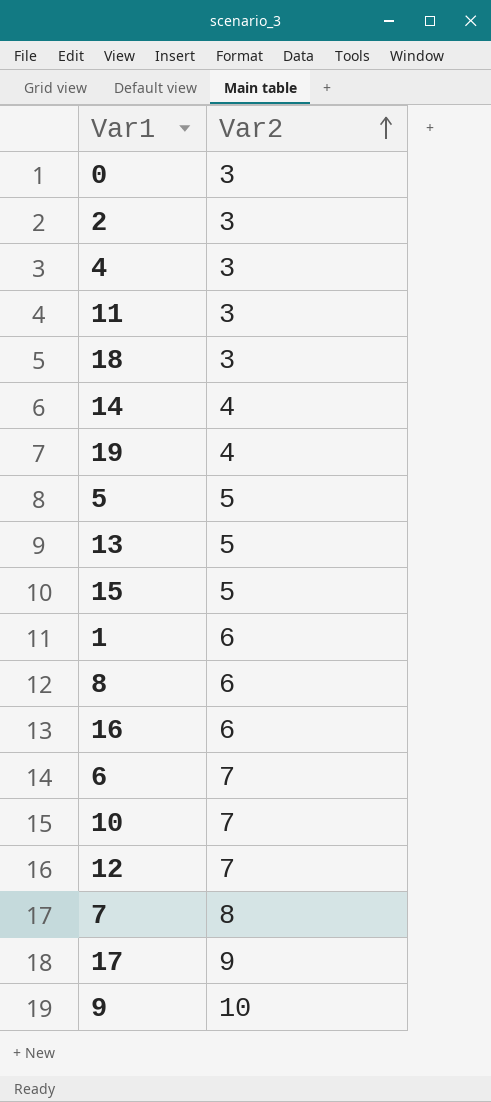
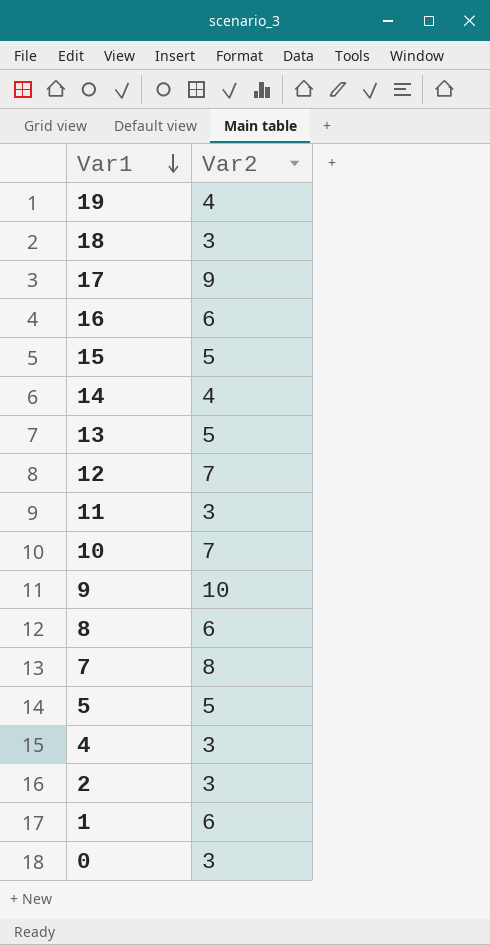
row order: Var2 ascending -> Var1 descending
row 6: 7 -> none

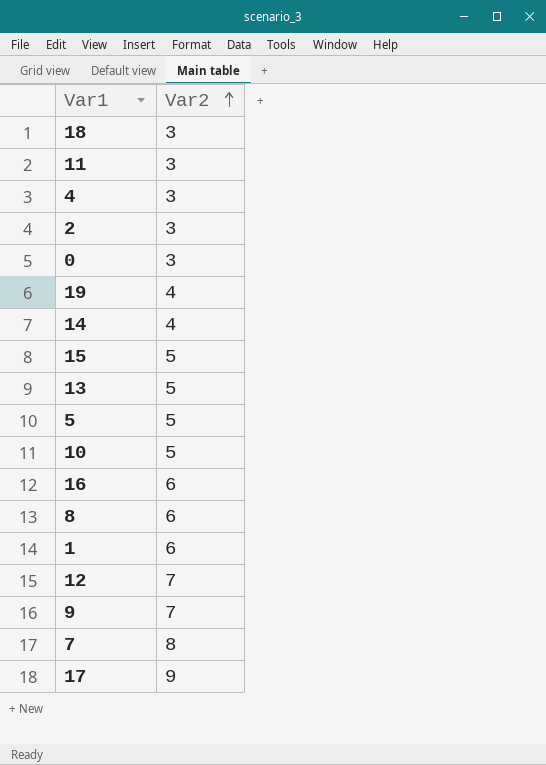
row order: Var1 descending -> Var2 ascending
10 | Var2: 7 -> 5
9 | Var2: 10 -> 7

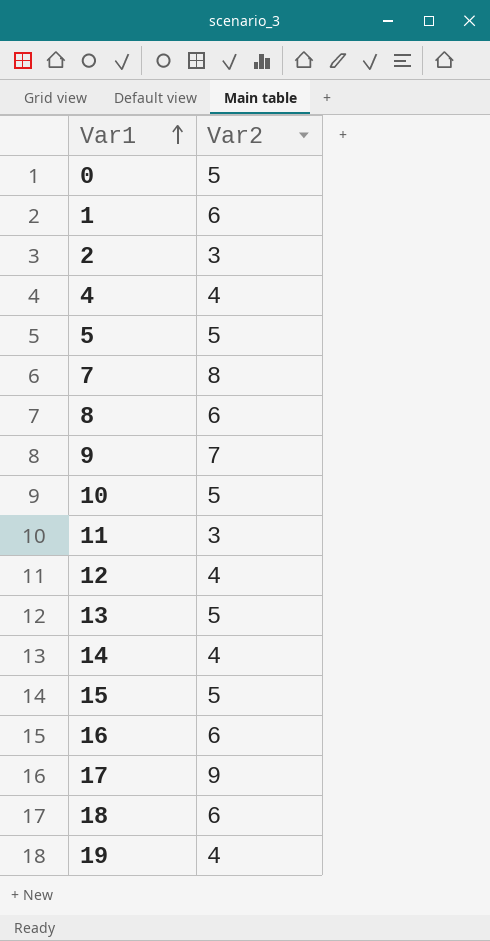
row order: Var2 ascending -> Var1 ascending
0 | Var2: 3 -> 5
4 | Var2: 3 -> 4
12 | Var2: 7 -> 4
18 | Var2: 3 -> 6

